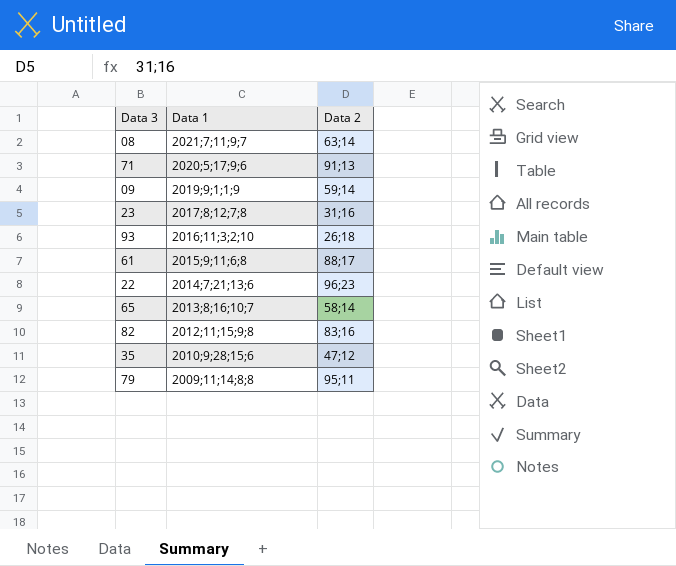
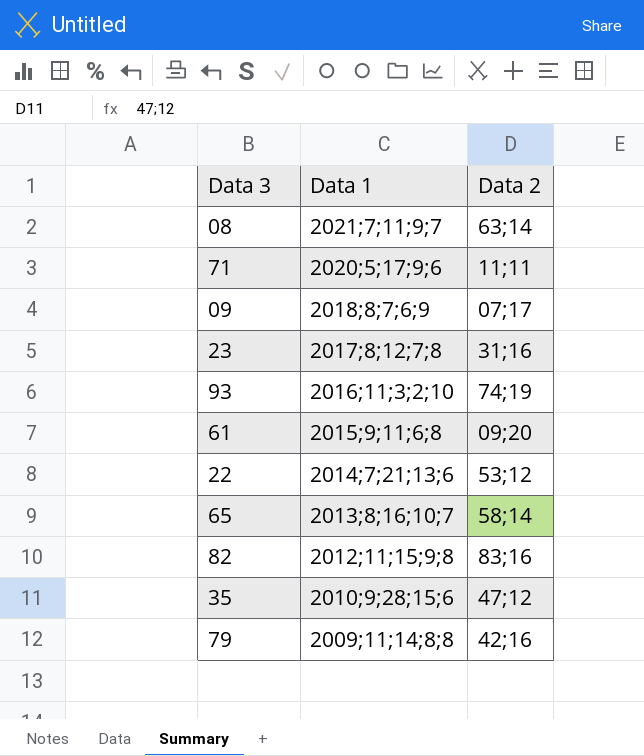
71 | Data 2: 91;13 -> 11;11
09 | Data 1: 2019;9;1;1;9 -> 2018;8;7;6;9
09 | Data 2: 59;14 -> 07;17
93 | Data 2: 26;18 -> 74;19
61 | Data 2: 88;17 -> 09;20
22 | Data 2: 96;23 -> 53;12
79 | Data 2: 95;11 -> 42;16

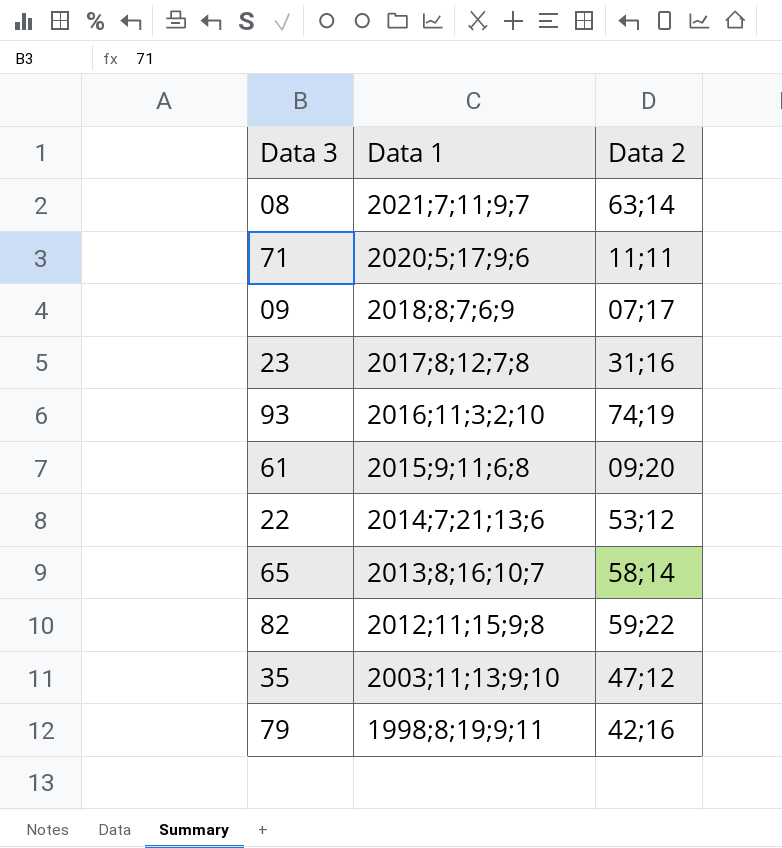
82 | Data 2: 83;16 -> 59;22
35 | Data 1: 2010;9;28;15;6 -> 2003;11;13;9;10
79 | Data 1: 2009;11;14;8;8 -> 1998;8;19;9;11

